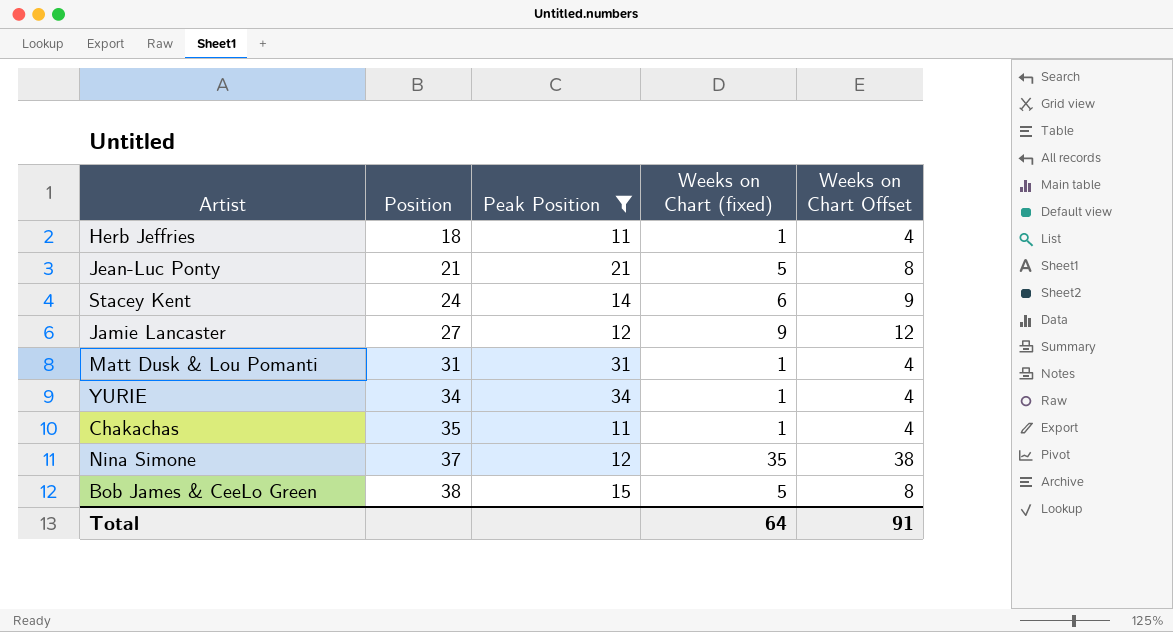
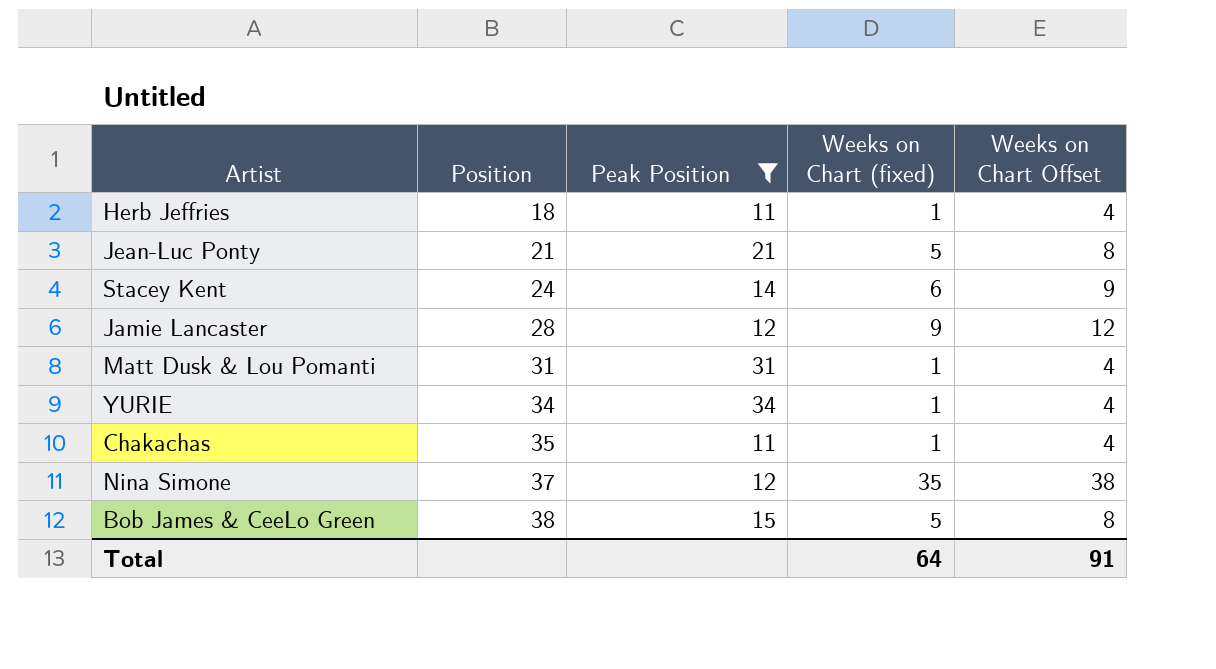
Jamie Lancaster | Position: 27 -> 28

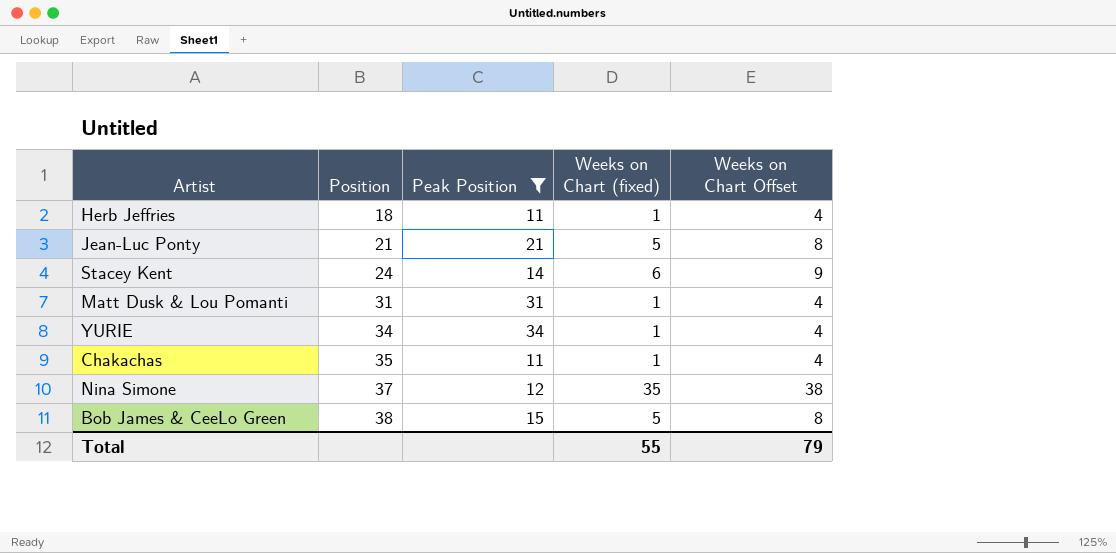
row Jamie Lancaster: 28 | 12 | 9 | 12 -> none
Total | Weeks on Chart (fixed): 64 -> 55
Total | Weeks on Chart Offset: 91 -> 79

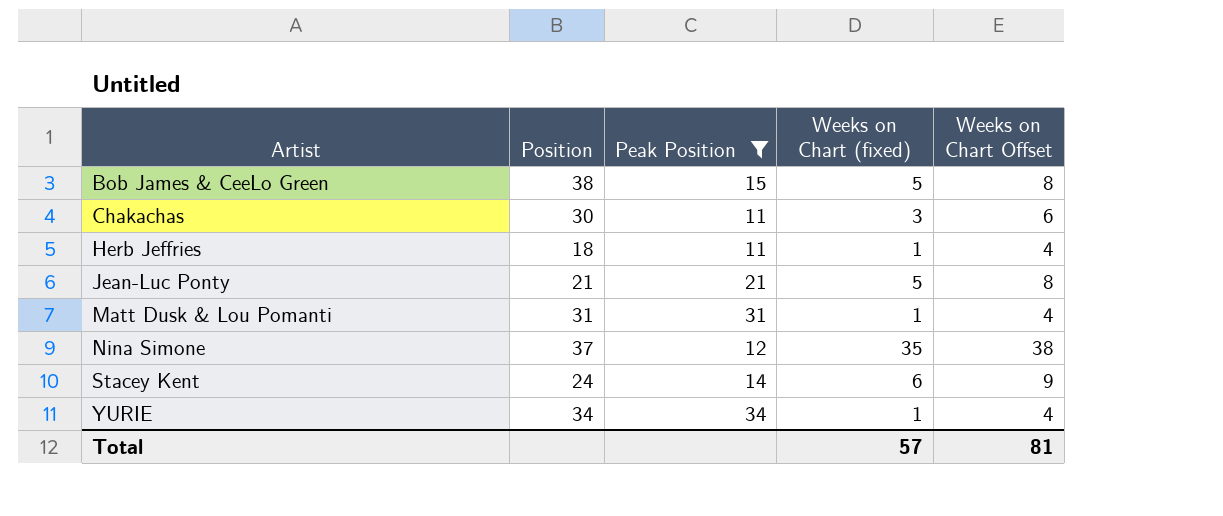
row order: Position ascending -> Artist ascending
Chakachas | Position: 35 -> 30
Chakachas | Weeks on Chart (fixed): 1 -> 3
Chakachas | Weeks on Chart Offset: 4 -> 6
Total | Weeks on Chart (fixed): 55 -> 57
Total | Weeks on Chart Offset: 79 -> 81

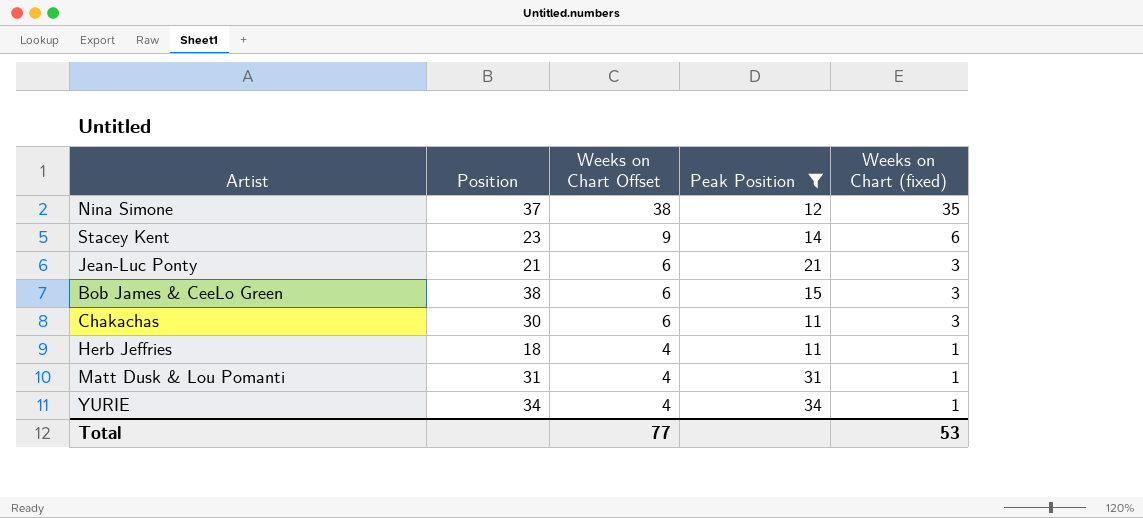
row order: Artist ascending -> Weeks on Chart Offset descending
column Weeks on Chart Offset | position: 5 -> 3
Stacey Kent | Position: 24 -> 23
Jean-Luc Ponty | Weeks on Chart Offset: 8 -> 6
Jean-Luc Ponty | Weeks on Chart (fixed): 5 -> 3
Bob James & CeeLo Green | Weeks on Chart Offset: 8 -> 6
Bob James & CeeLo Green | Weeks on Chart (fixed): 5 -> 3
Total | Weeks on Chart Offset: 81 -> 77
Total | Weeks on Chart (fixed): 57 -> 53

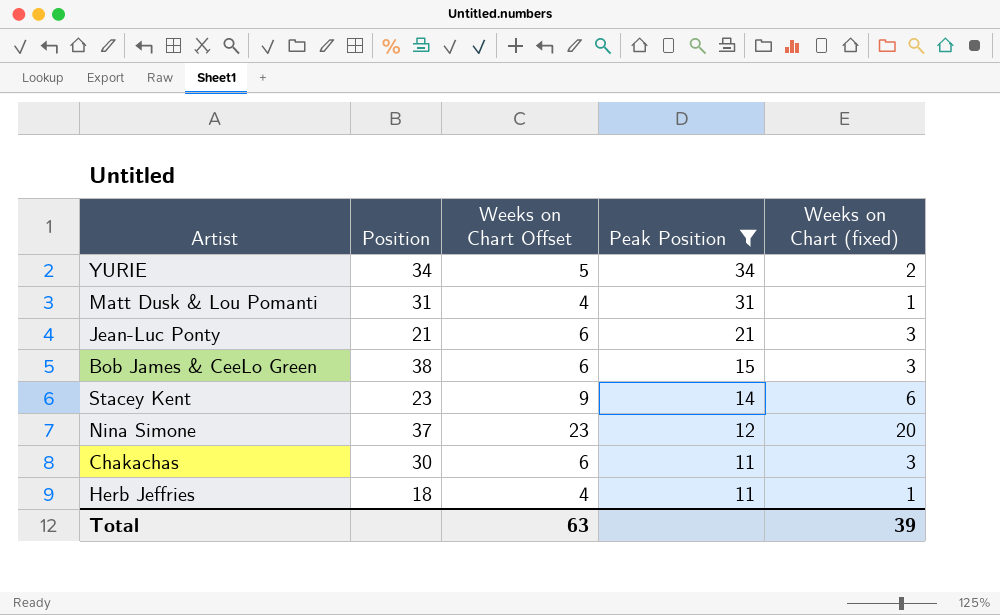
row order: Weeks on Chart Offset descending -> Peak Position descending
YURIE | Weeks on Chart Offset: 4 -> 5
YURIE | Weeks on Chart (fixed): 1 -> 2
Nina Simone | Weeks on Chart Offset: 38 -> 23
Nina Simone | Weeks on Chart (fixed): 35 -> 20
Total | Weeks on Chart Offset: 77 -> 63
Total | Weeks on Chart (fixed): 53 -> 39

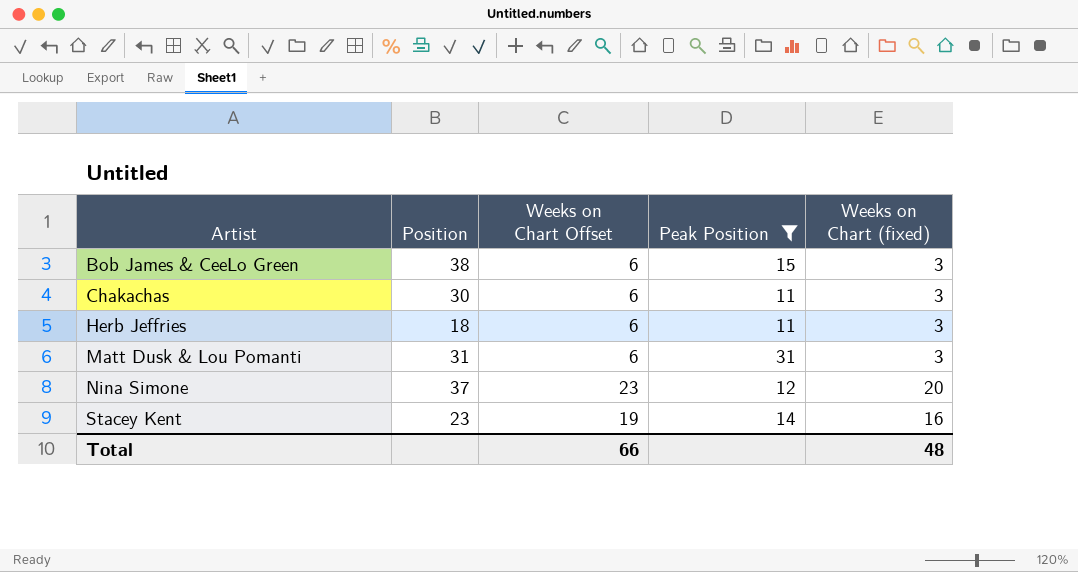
row order: Peak Position descending -> Artist ascending
row YURIE: 34 | 5 | 34 | 2 -> none
row Jean-Luc Ponty: 21 | 6 | 21 | 3 -> none
Herb Jeffries | Weeks on Chart Offset: 4 -> 6
Herb Jeffries | Weeks on Chart (fixed): 1 -> 3
Matt Dusk & Lou Pomanti | Weeks on Chart Offset: 4 -> 6
Matt Dusk & Lou Pomanti | Weeks on Chart (fixed): 1 -> 3
Stacey Kent | Weeks on Chart Offset: 9 -> 19
Stacey Kent | Weeks on Chart (fixed): 6 -> 16
Total | Weeks on Chart Offset: 63 -> 66
Total | Weeks on Chart (fixed): 39 -> 48

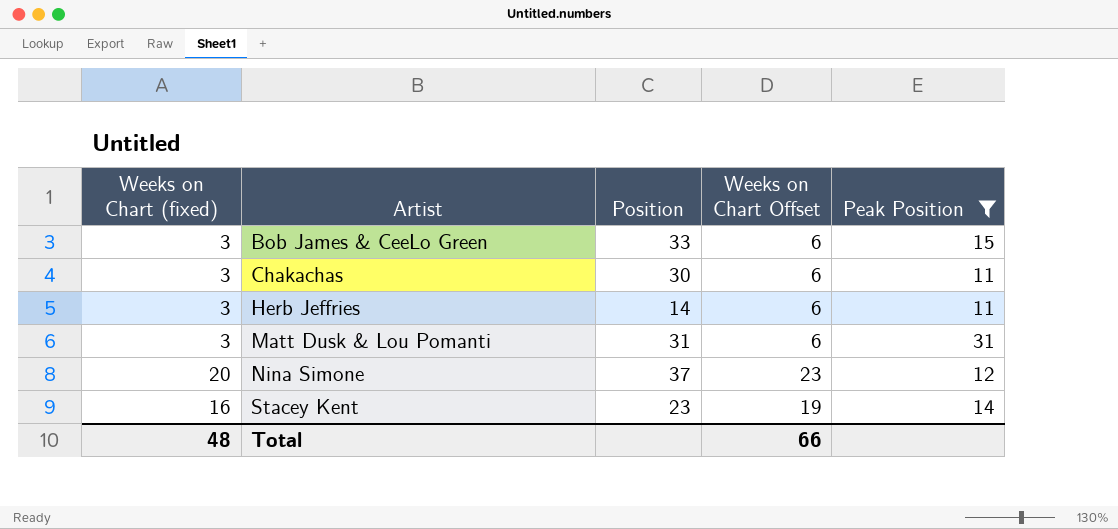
column Weeks on Chart (fixed) | position: 5 -> 1
Bob James & CeeLo Green | Position: 38 -> 33
Herb Jeffries | Position: 18 -> 14

